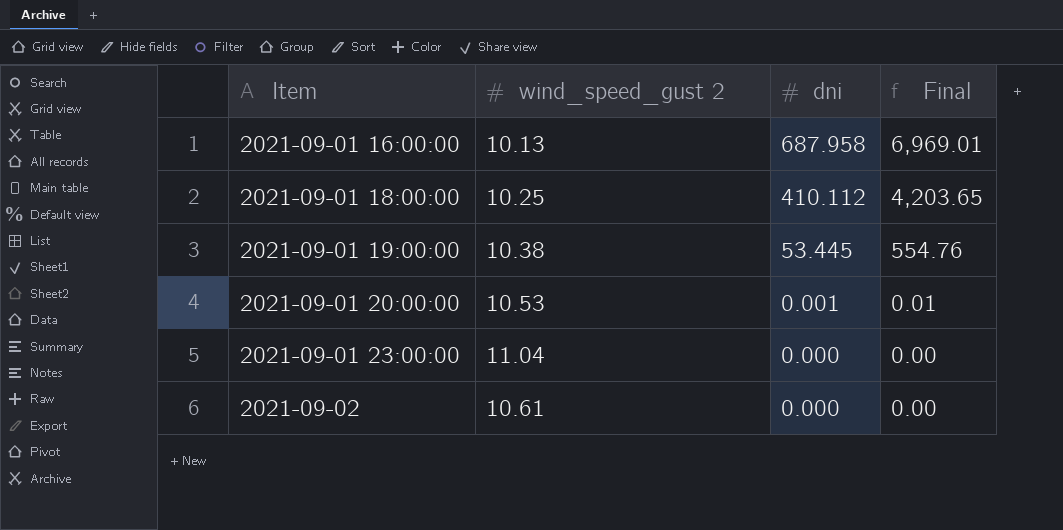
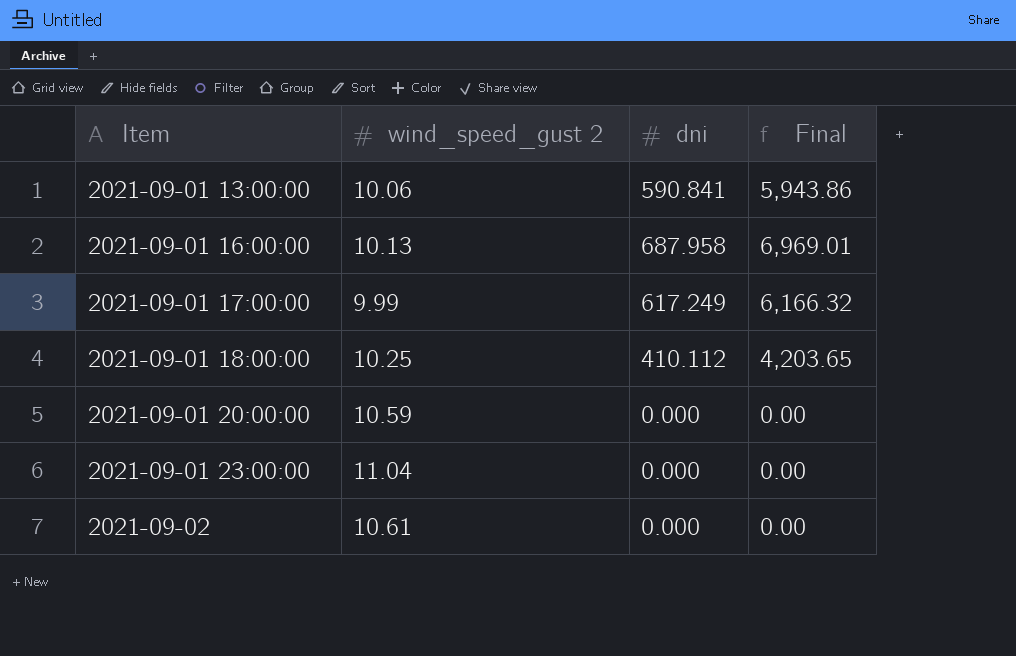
row 2021-09-01 19:00:00: 10.38 | 53.445 | 554.76 -> none
row 2021-09-01 13:00:00: none -> 10.06 | 590.841 | 5,943.86
row 2021-09-01 17:00:00: none -> 9.99 | 617.249 | 6,166.32
2021-09-01 20:00:00 | wind_speed_gust 2: 10.53 -> 10.59
2021-09-01 20:00:00 | dni: 0.001 -> 0.000
2021-09-01 20:00:00 | Final: 0.01 -> 0.00

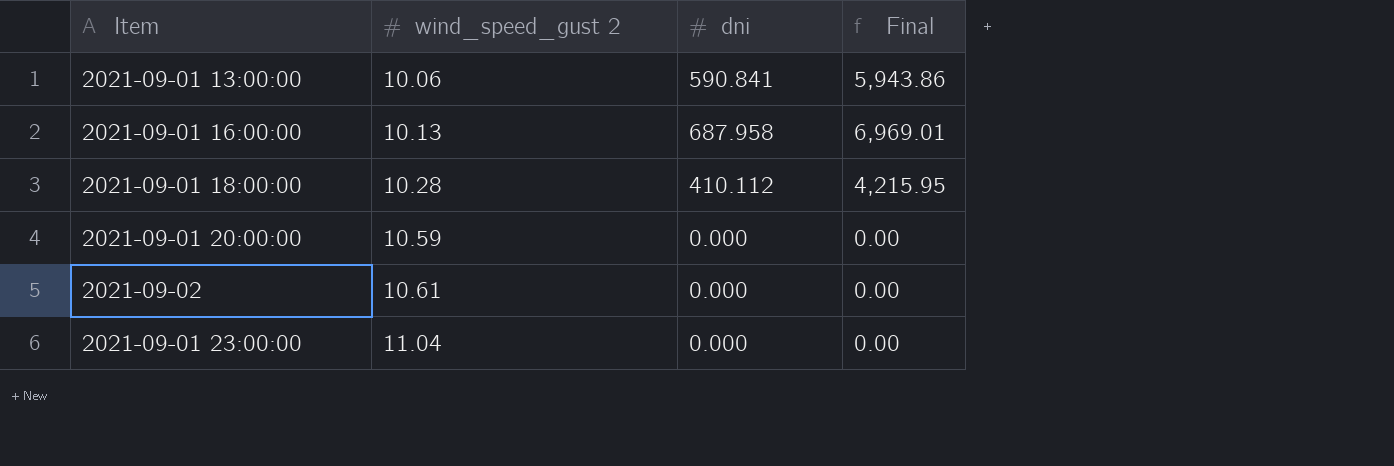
row order: Item ascending -> wind_speed_gust 2 ascending
row 2021-09-01 17:00:00: 9.99 | 617.249 | 6,166.32 -> none
2021-09-01 18:00:00 | wind_speed_gust 2: 10.25 -> 10.28
2021-09-01 18:00:00 | Final: 4,203.65 -> 4,215.95

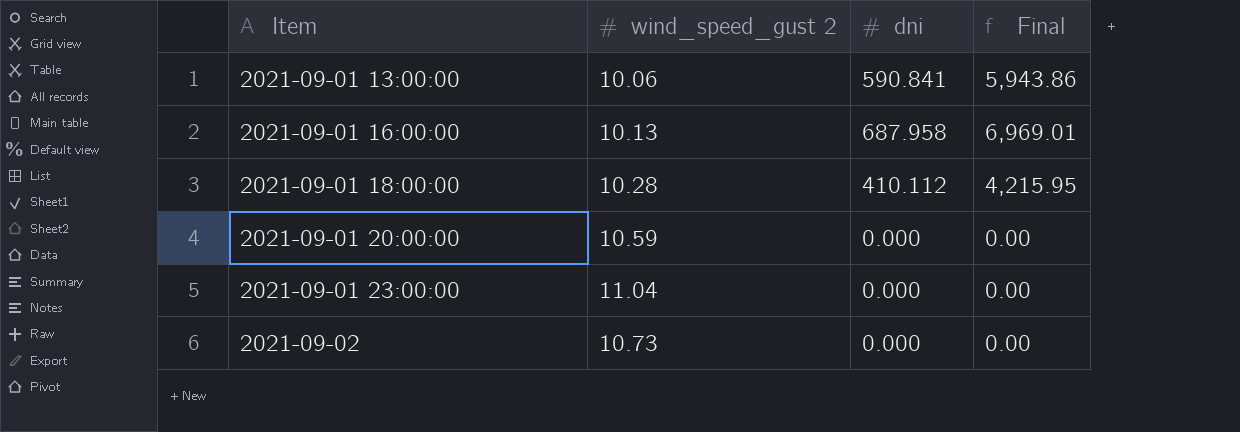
row order: wind_speed_gust 2 ascending -> Item ascending
2021-09-02 | wind_speed_gust 2: 10.61 -> 10.73

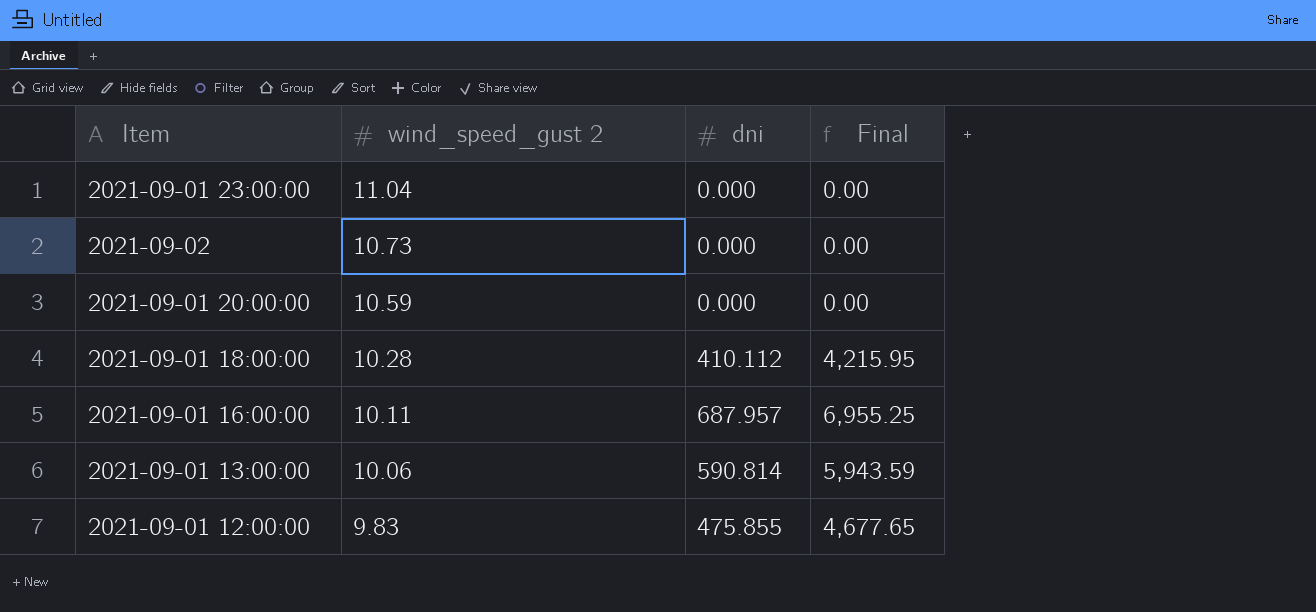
row order: Item ascending -> wind_speed_gust 2 descending
2021-09-01 16:00:00 | wind_speed_gust 2: 10.13 -> 10.11
2021-09-01 16:00:00 | dni: 687.958 -> 687.957
2021-09-01 16:00:00 | Final: 6,969.01 -> 6,955.25
2021-09-01 13:00:00 | dni: 590.841 -> 590.814
2021-09-01 13:00:00 | Final: 5,943.86 -> 5,943.59
row 2021-09-01 12:00:00: none -> 9.83 | 475.855 | 4,677.65

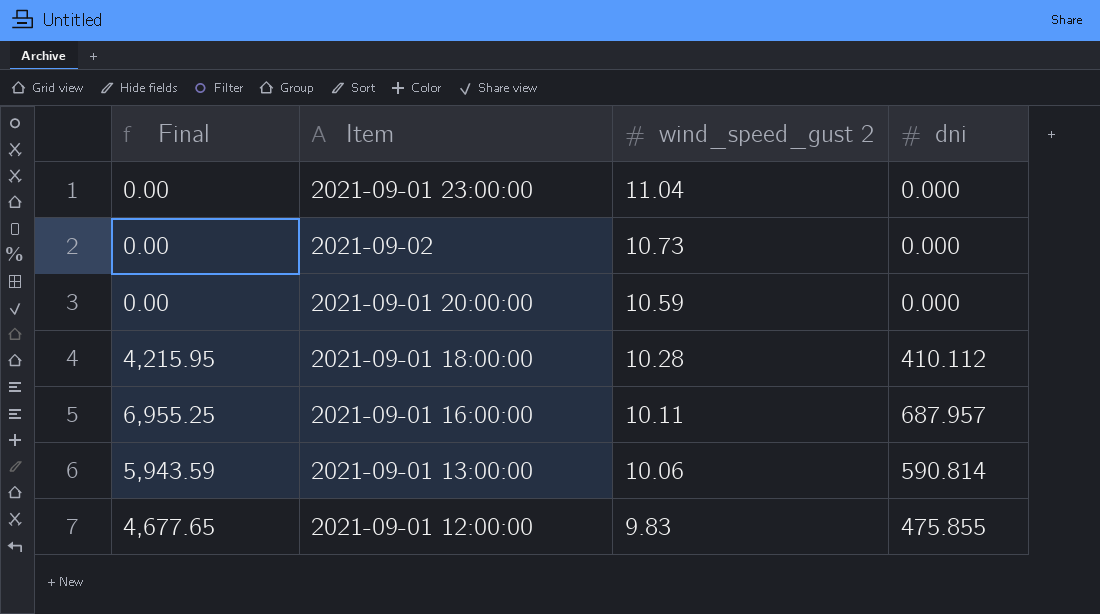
column Final | position: 4 -> 1

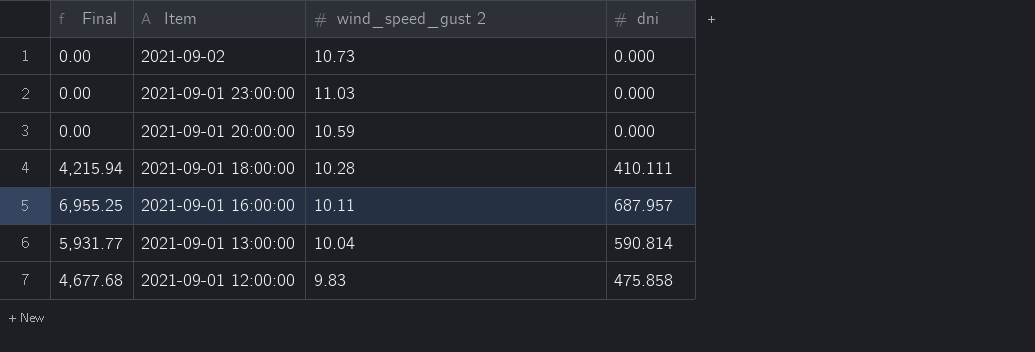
row order: wind_speed_gust 2 descending -> Item descending
2021-09-01 23:00:00 | wind_speed_gust 2: 11.04 -> 11.03
2021-09-01 18:00:00 | Final: 4,215.95 -> 4,215.94
2021-09-01 18:00:00 | dni: 410.112 -> 410.111
2021-09-01 13:00:00 | Final: 5,943.59 -> 5,931.77
2021-09-01 13:00:00 | wind_speed_gust 2: 10.06 -> 10.04
2021-09-01 12:00:00 | Final: 4,677.65 -> 4,677.68
2021-09-01 12:00:00 | dni: 475.855 -> 475.858

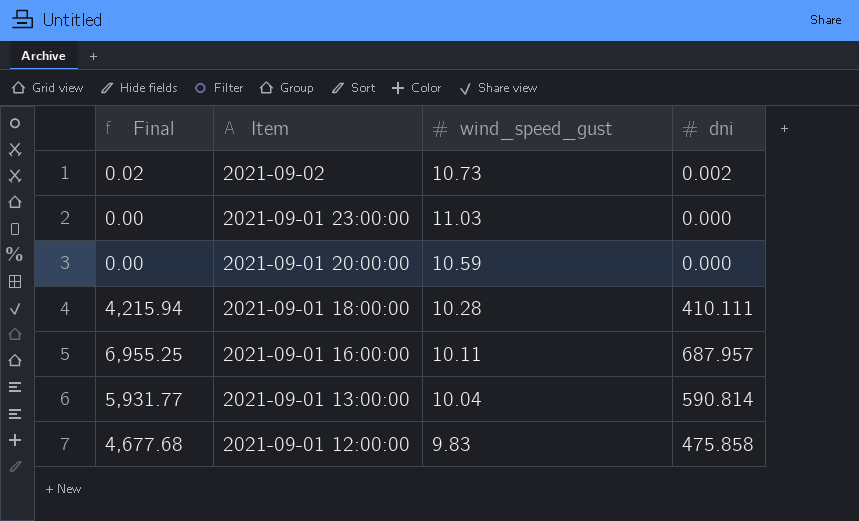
column name: wind_speed_gust 2 -> wind_speed_gust
2021-09-02 | Final: 0.00 -> 0.02
2021-09-02 | dni: 0.000 -> 0.002

